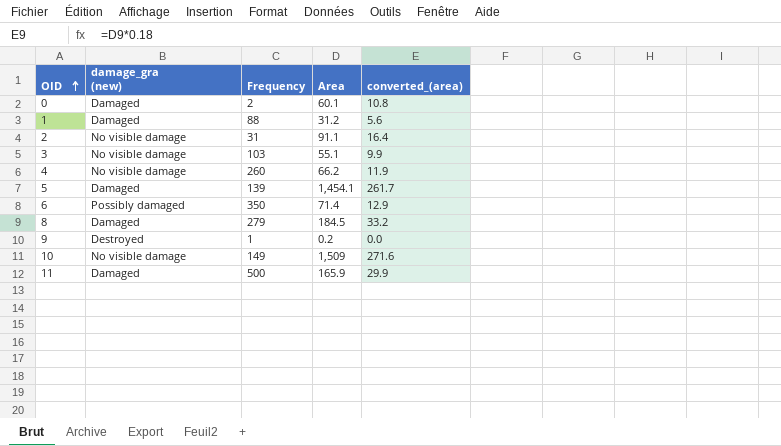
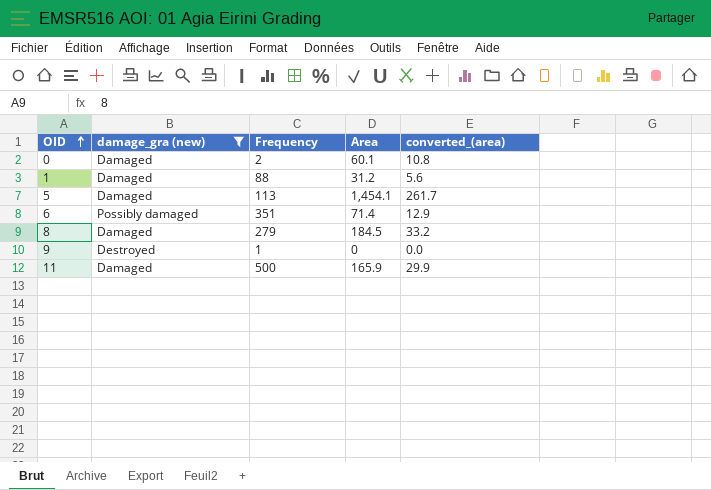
filter: none -> damage_gra (new) != No visible damage
5 | Frequency: 139 -> 113
6 | Frequency: 350 -> 351
9 | Area: 0.2 -> 0

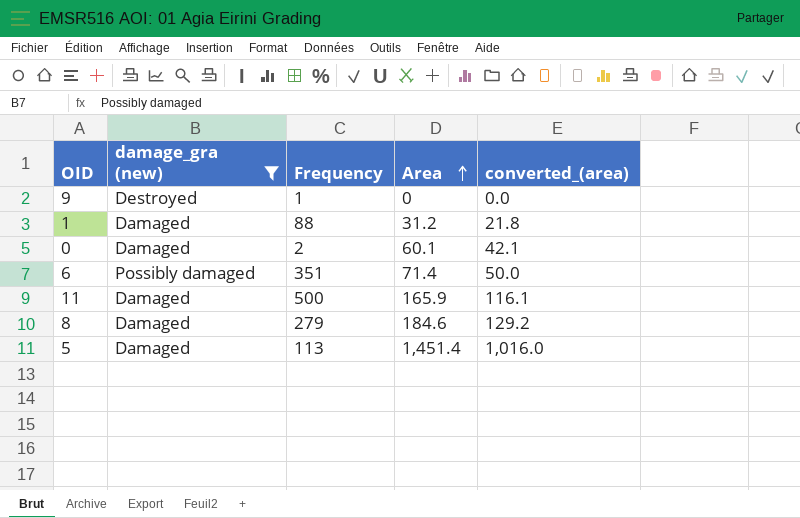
row order: OID ascending -> Area ascending
column converted_(area) | formula: [Area] * 0.18 -> [Area] * 0.7
8 | Area: 184.5 -> 184.6
5 | Area: 1,454.1 -> 1,451.4

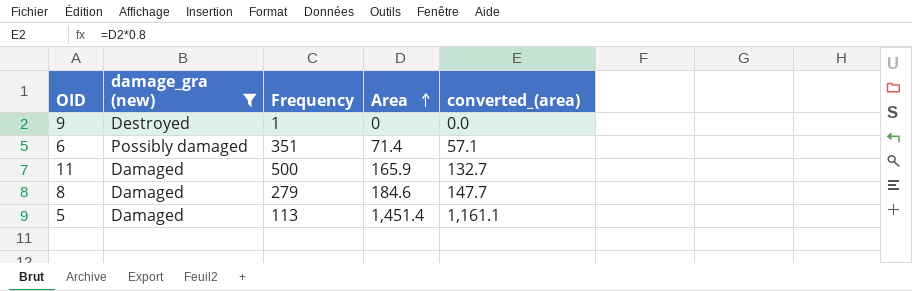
column converted_(area) | formula: [Area] * 0.7 -> [Area] * 0.8
row 1: Damaged | 88 | 31.2 | 21.8 -> none
row 0: Damaged | 2 | 60.1 | 42.1 -> none

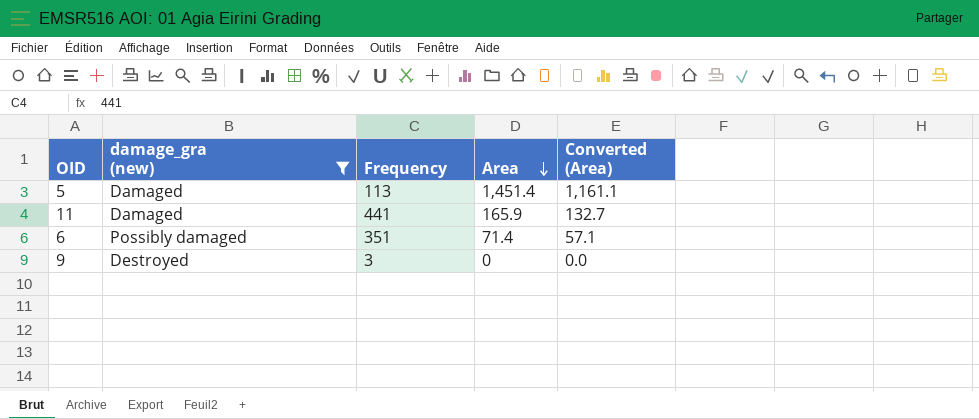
row order: Area ascending -> Area descending
column name: converted_(area) -> Converted (Area)
row 8: Damaged | 279 | 184.6 | 147.7 -> none
11 | Frequency: 500 -> 441
9 | Frequency: 1 -> 3

